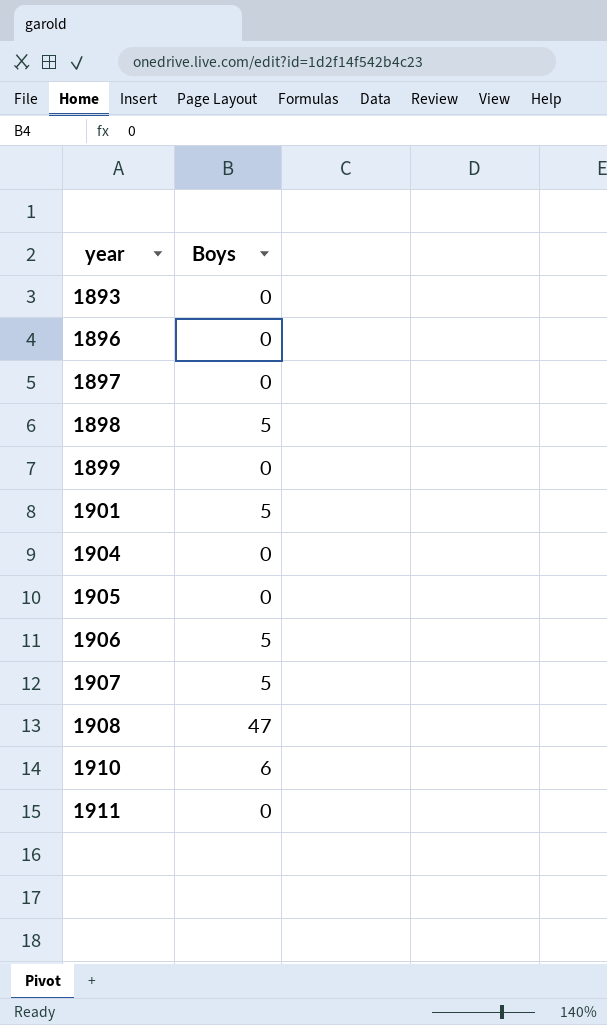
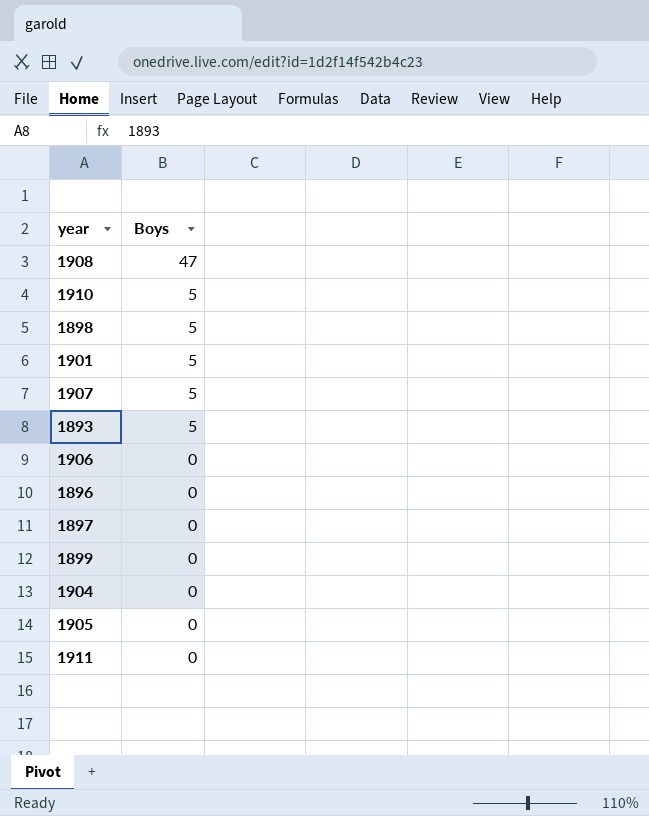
row order: year ascending -> Boys descending
1910 | Boys: 6 -> 5
1893 | Boys: 0 -> 5
1906 | Boys: 5 -> 0

